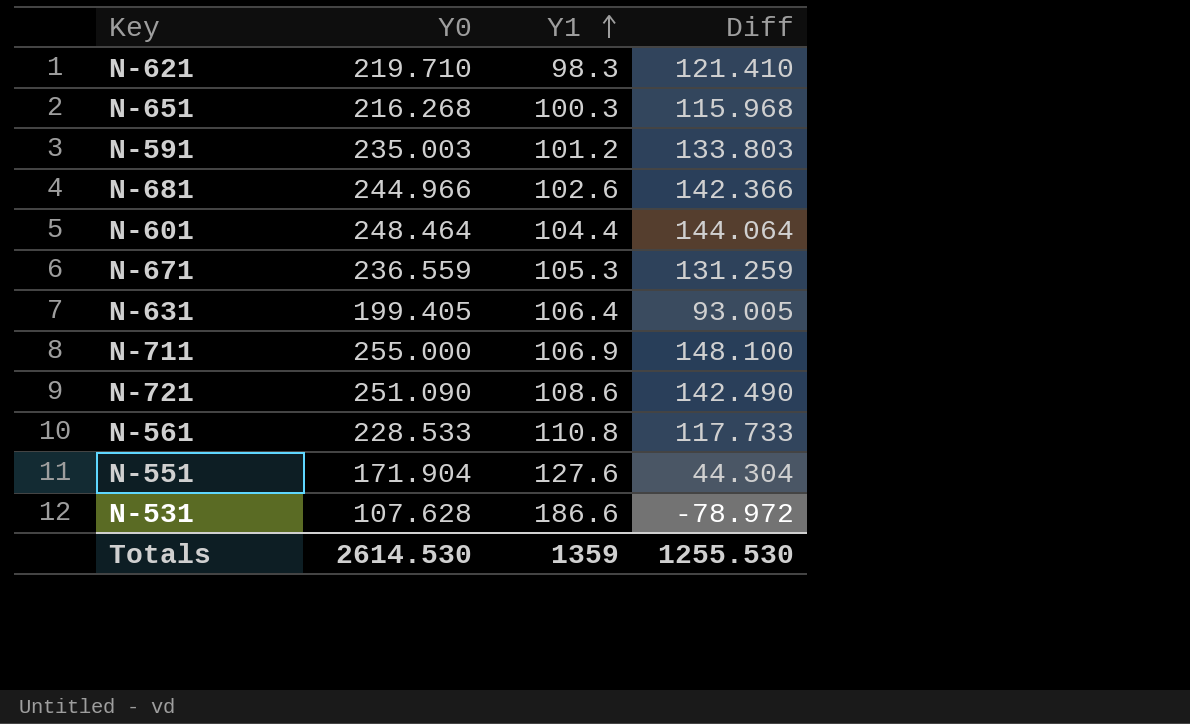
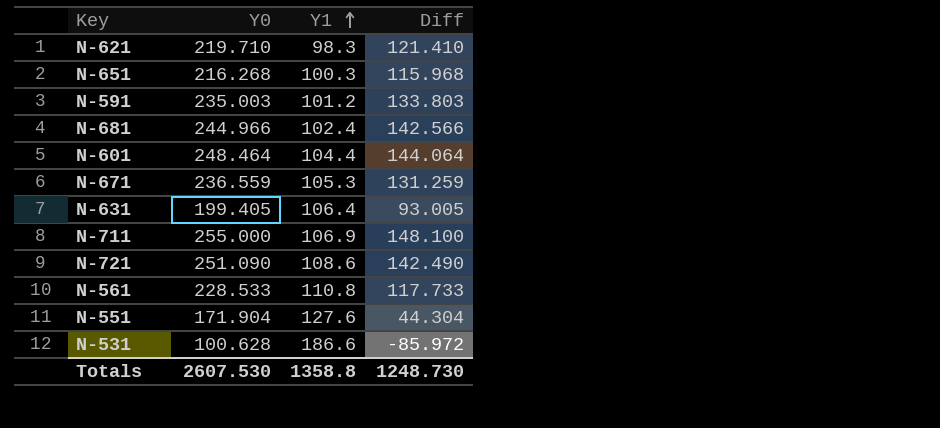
N-681 | Y1: 102.6 -> 102.4
N-681 | Diff: 142.366 -> 142.566
N-531 | Y0: 107.628 -> 100.628
N-531 | Diff: -78.972 -> -85.972
Totals | Y0: 2614.530 -> 2607.530
Totals | Y1: 1359 -> 1358.8
Totals | Diff: 1255.530 -> 1248.730

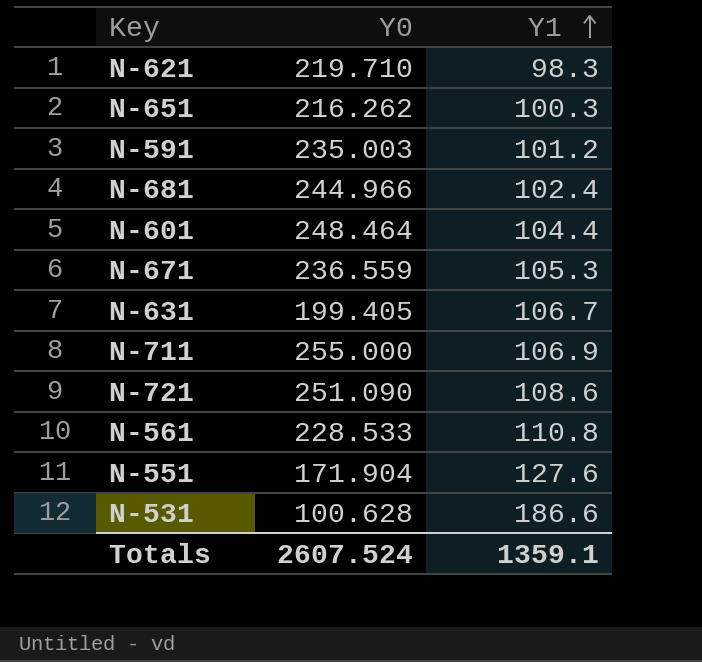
column Diff | formula: [Y0] - [Y1] -> none
N-651 | Y0: 216.268 -> 216.262
N-631 | Y1: 106.4 -> 106.7
Totals | Y0: 2607.530 -> 2607.524
Totals | Y1: 1358.8 -> 1359.1

